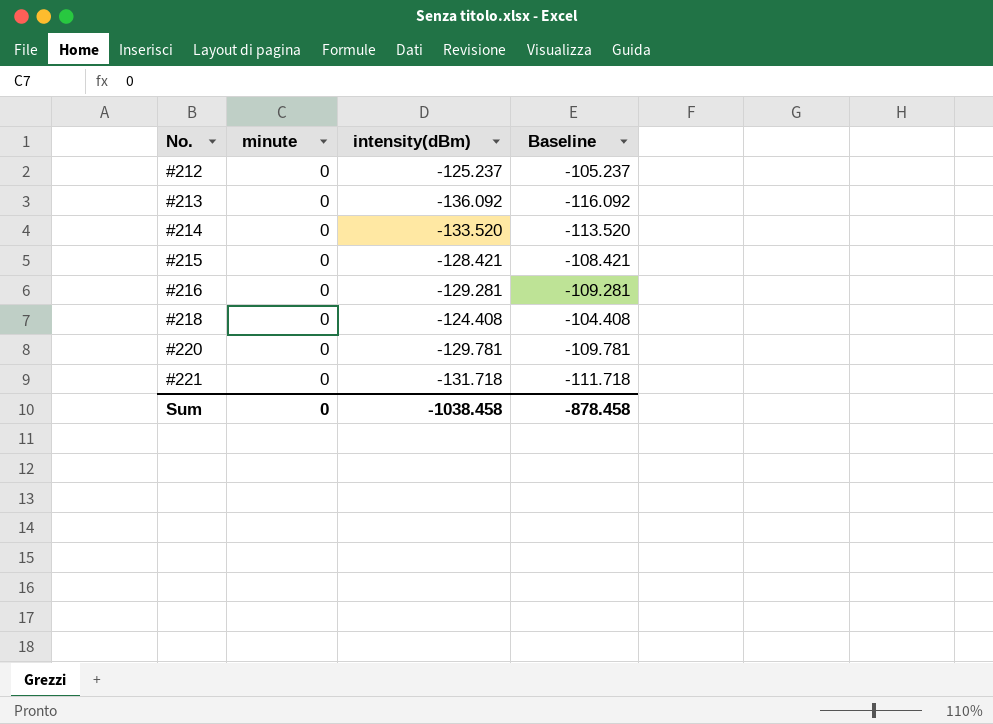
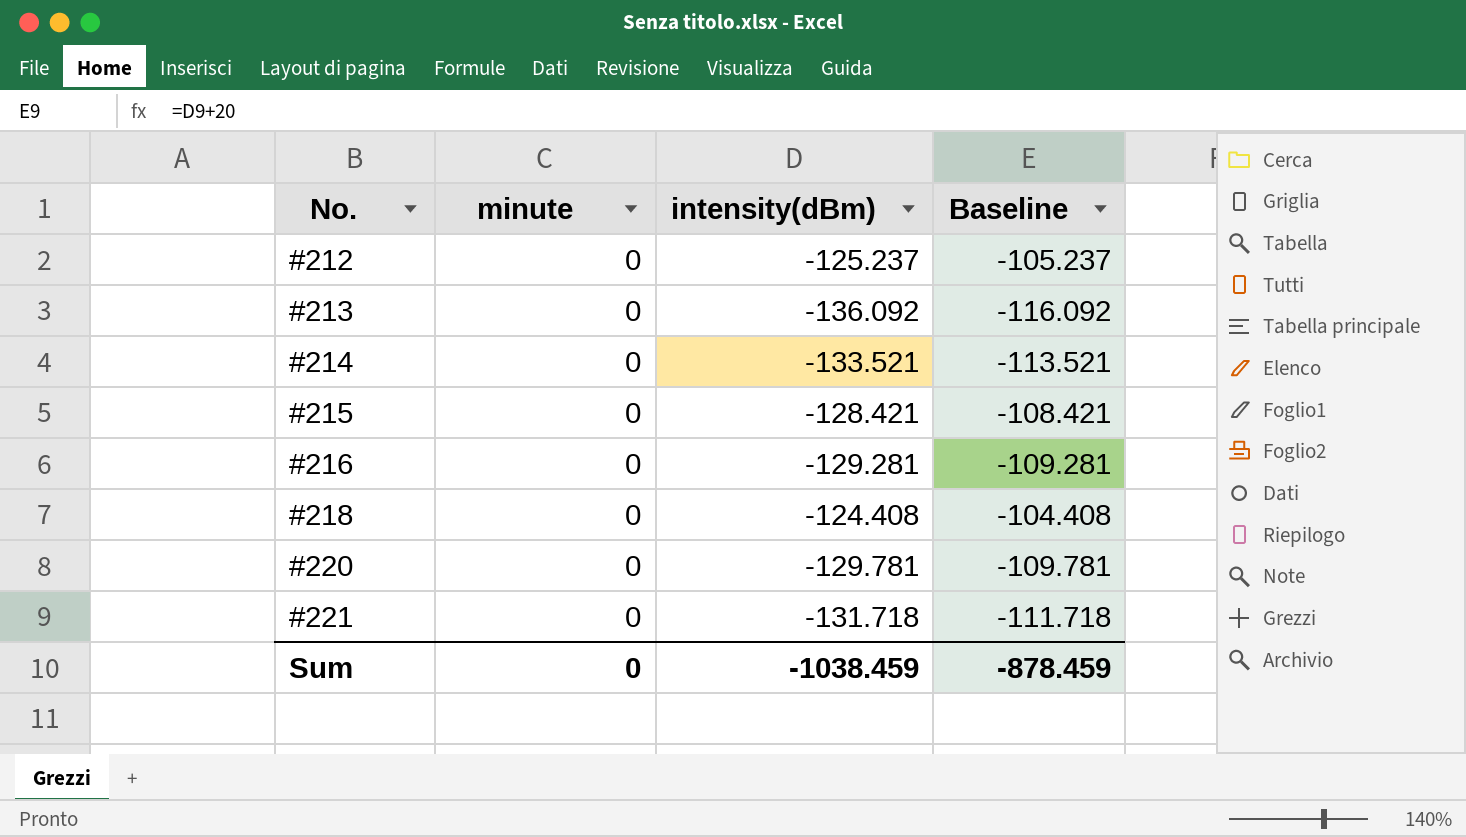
#214 | intensity(dBm): -133.520 -> -133.521
#214 | Baseline: -113.520 -> -113.521
Sum | intensity(dBm): -1038.458 -> -1038.459
Sum | Baseline: -878.458 -> -878.459

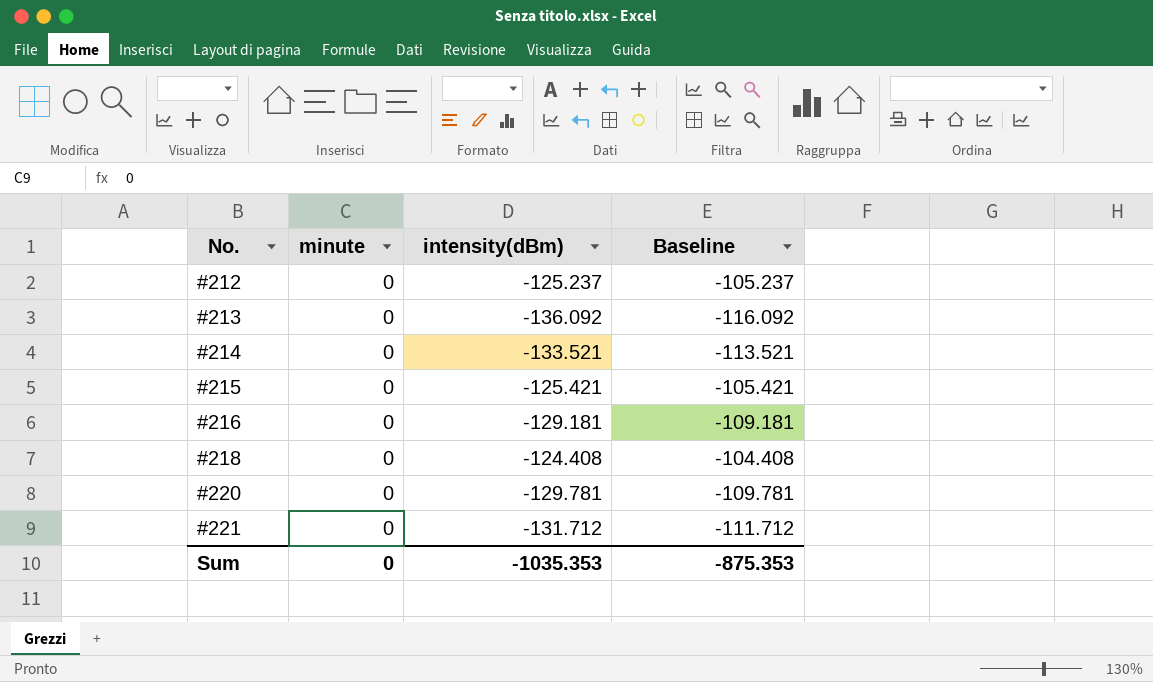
#215 | intensity(dBm): -128.421 -> -125.421
#215 | Baseline: -108.421 -> -105.421
#216 | intensity(dBm): -129.281 -> -129.181
#216 | Baseline: -109.281 -> -109.181
#221 | intensity(dBm): -131.718 -> -131.712
#221 | Baseline: -111.718 -> -111.712
Sum | intensity(dBm): -1038.459 -> -1035.353
Sum | Baseline: -878.459 -> -875.353

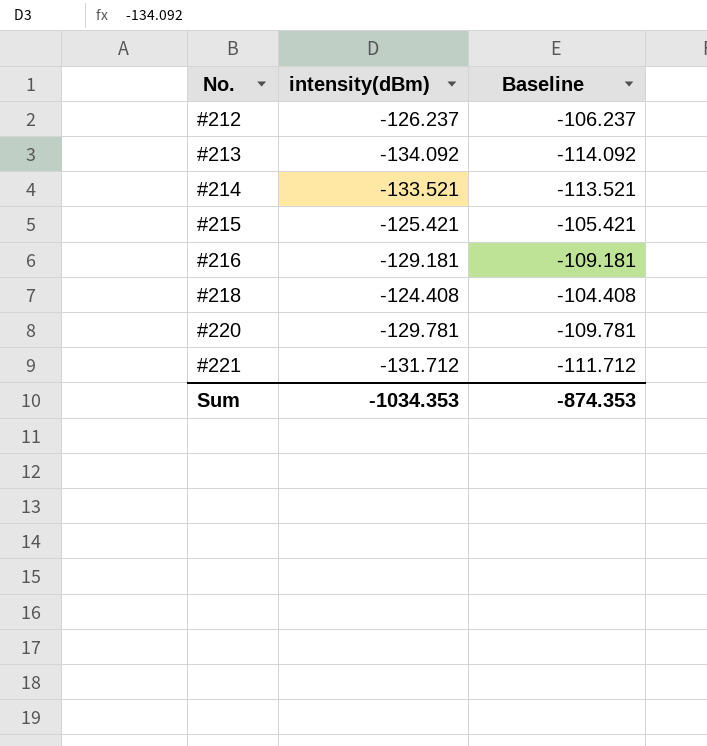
column minute | position: 2 -> none
#212 | intensity(dBm): -125.237 -> -126.237
#212 | Baseline: -105.237 -> -106.237
#213 | intensity(dBm): -136.092 -> -134.092
#213 | Baseline: -116.092 -> -114.092
Sum | intensity(dBm): -1035.353 -> -1034.353
Sum | Baseline: -875.353 -> -874.353

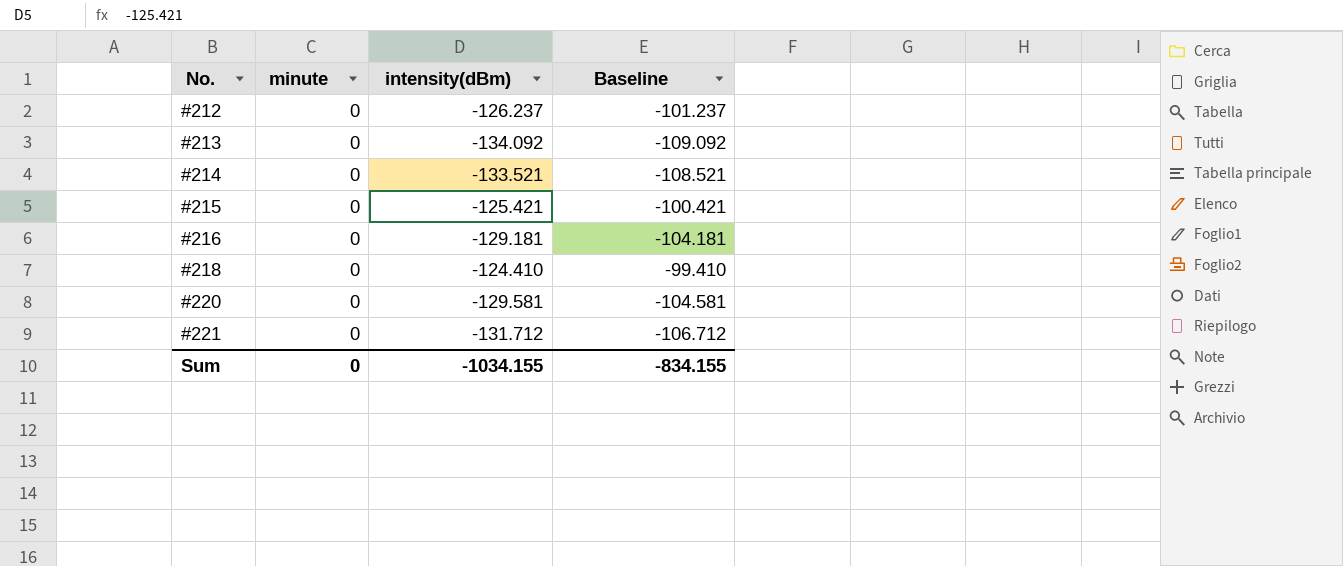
column minute | position: none -> 2
column Baseline | formula: [intensity(dBm)] + 20 -> [intensity(dBm)] + 25
#218 | intensity(dBm): -124.408 -> -124.410
#220 | intensity(dBm): -129.781 -> -129.581
Sum | intensity(dBm): -1034.353 -> -1034.155
Sum | Baseline: -874.353 -> -834.155

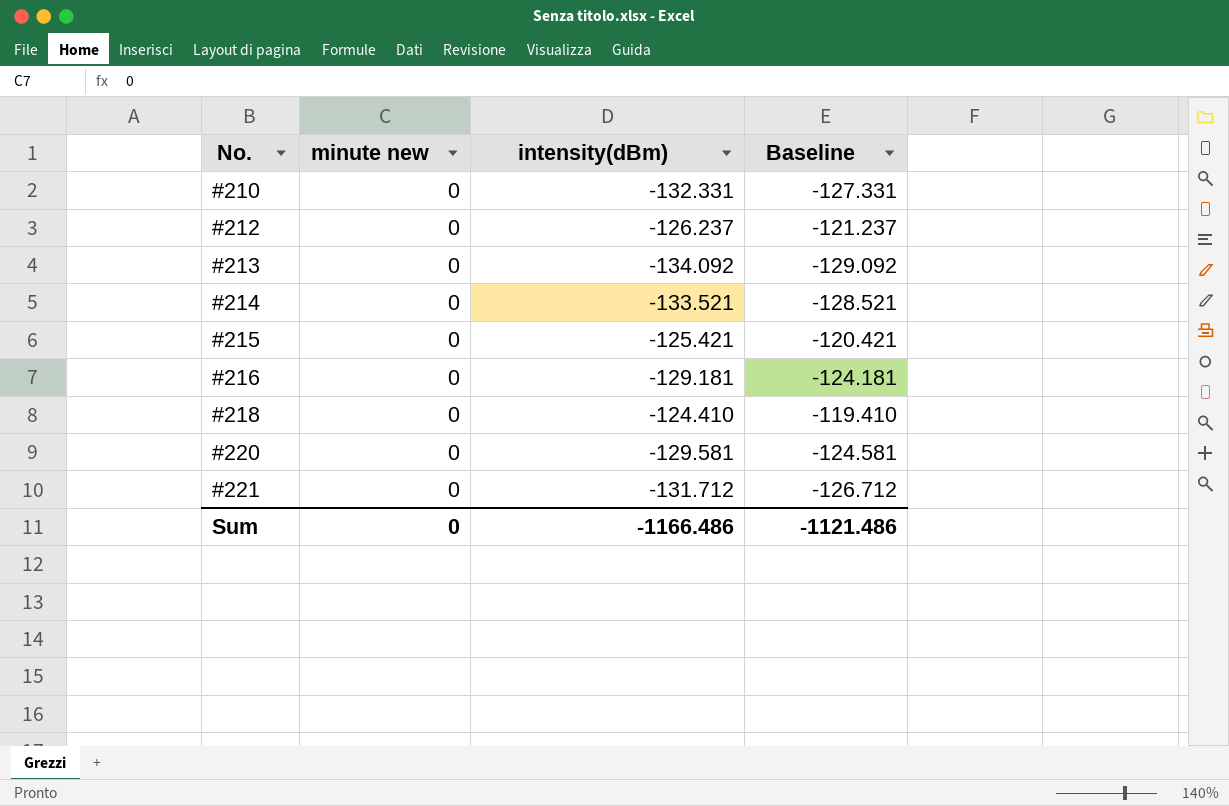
column name: minute -> minute new
column Baseline | formula: [intensity(dBm)] + 25 -> [intensity(dBm)] + 5
row #210: none -> 0 | -132.331 | -127.331
Sum | intensity(dBm): -1034.155 -> -1166.486
Sum | Baseline: -834.155 -> -1121.486

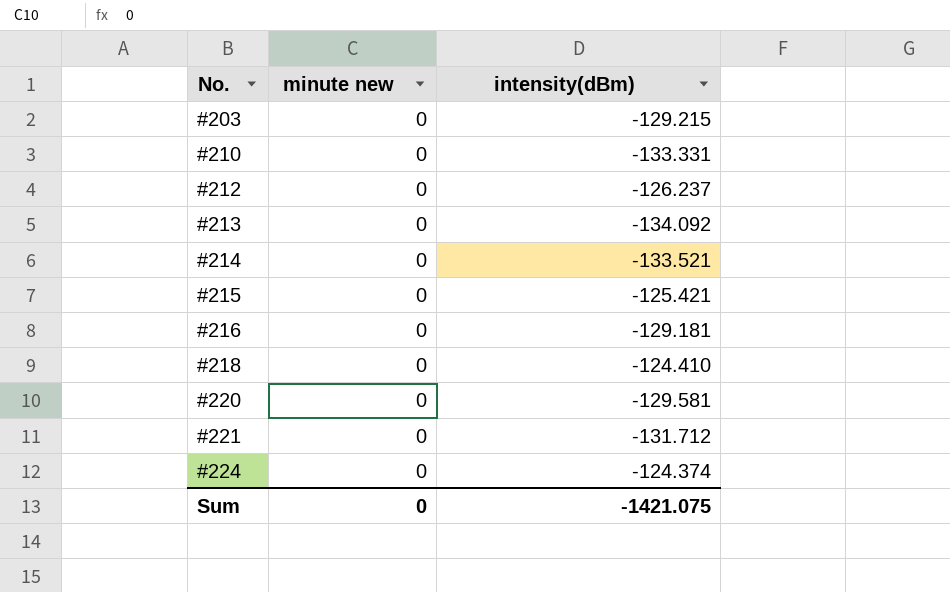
column Baseline | formula: [intensity(dBm)] + 5 -> none
row #203: none -> 0 | -129.215
#210 | intensity(dBm): -132.331 -> -133.331
row #224: none -> 0 | -124.374
Sum | intensity(dBm): -1166.486 -> -1421.075

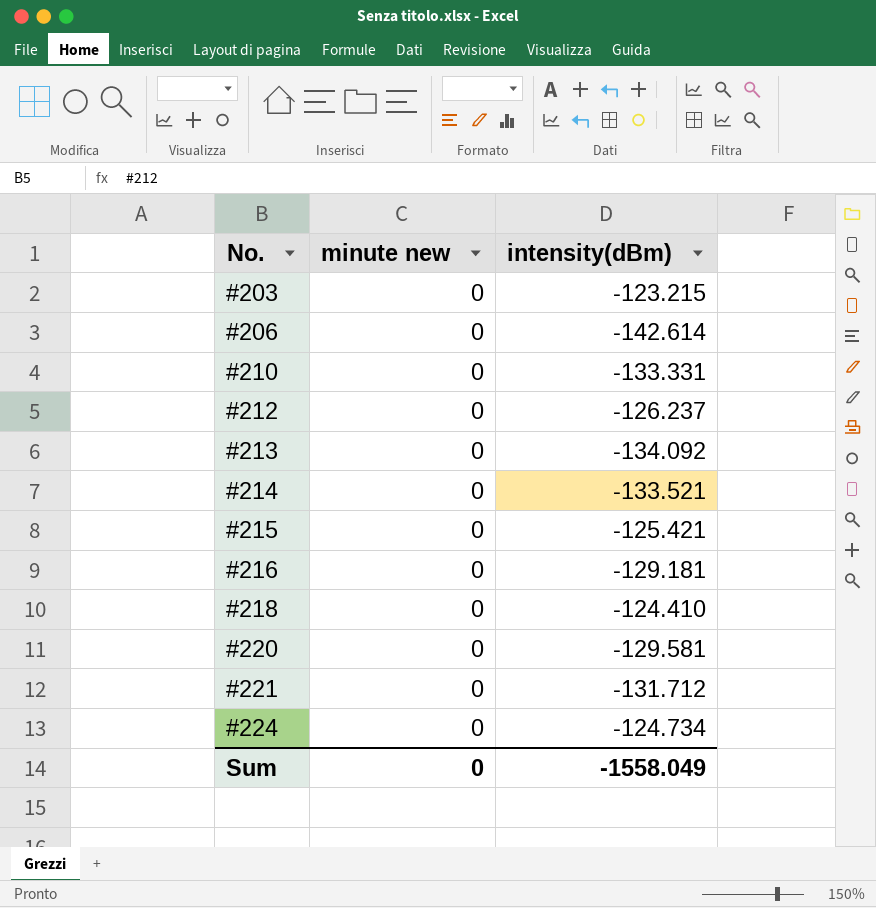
#203 | intensity(dBm): -129.215 -> -123.215
row #206: none -> 0 | -142.614
#224 | intensity(dBm): -124.374 -> -124.734
Sum | intensity(dBm): -1421.075 -> -1558.049

